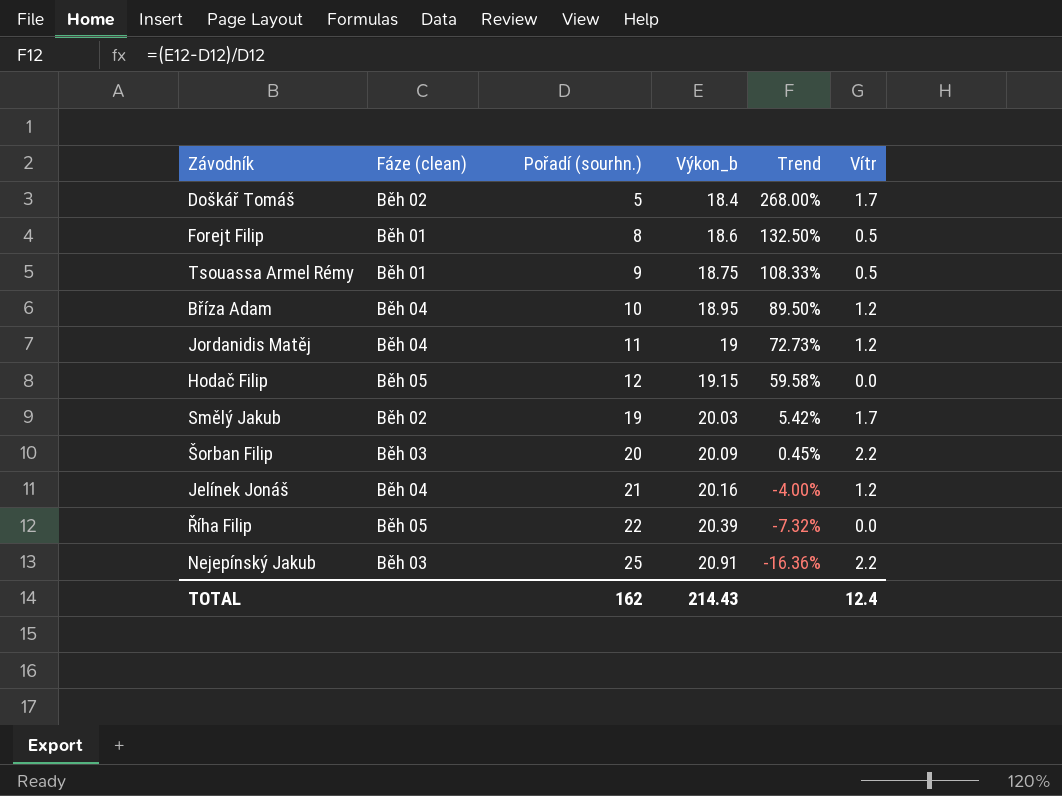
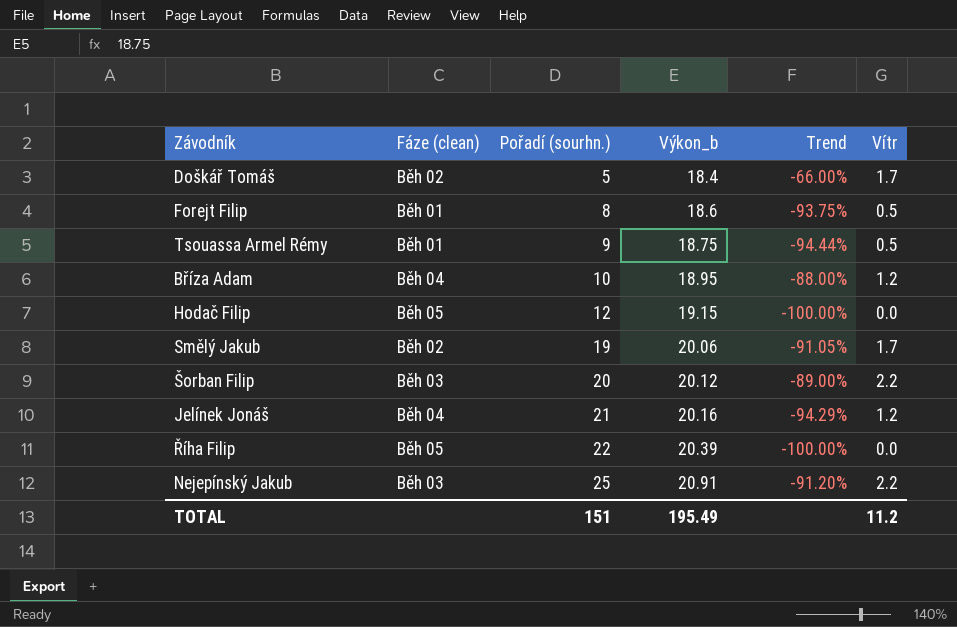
column Trend | formula: ([Výkon_b] - [Pořadí (sourhn.)]) / [Pořadí (sourhn.)] -> ([Vítr] - [Pořadí (sourhn.)]) / [Pořadí (sourhn.)]
row Jordanidis Matěj: Běh 04 | 11 | 19 | 72.73% | 1.2 -> none
Smělý Jakub | Výkon_b: 20.03 -> 20.06
Šorban Filip | Výkon_b: 20.09 -> 20.12
TOTAL | Pořadí (sourhn.): 162 -> 151
TOTAL | Výkon_b: 214.43 -> 195.49
TOTAL | Vítr: 12.4 -> 11.2

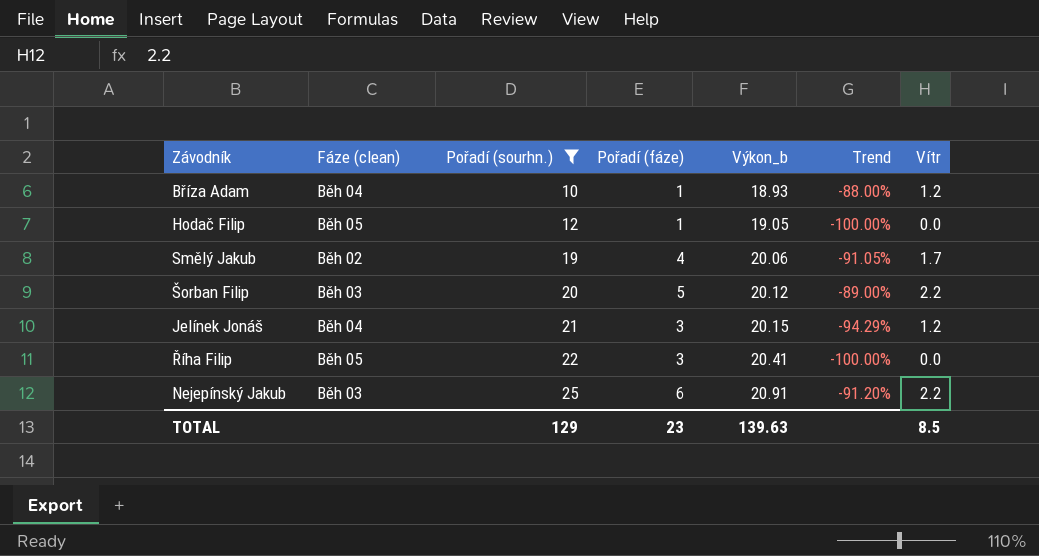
filter: none -> Pořadí (sourhn.) >= 10
column Pořadí (fáze) | position: none -> 4
Bříza Adam | Výkon_b: 18.95 -> 18.93
Hodač Filip | Výkon_b: 19.15 -> 19.05
Jelínek Jonáš | Výkon_b: 20.16 -> 20.15
Říha Filip | Výkon_b: 20.39 -> 20.41
TOTAL | Pořadí (sourhn.): 151 -> 129
TOTAL | Výkon_b: 195.49 -> 139.63
TOTAL | Vítr: 11.2 -> 8.5

